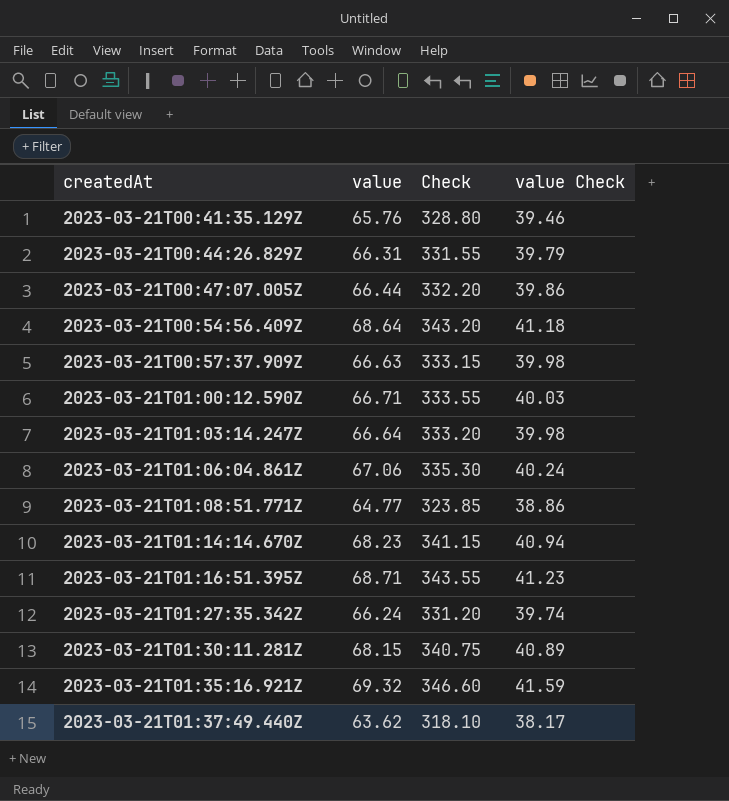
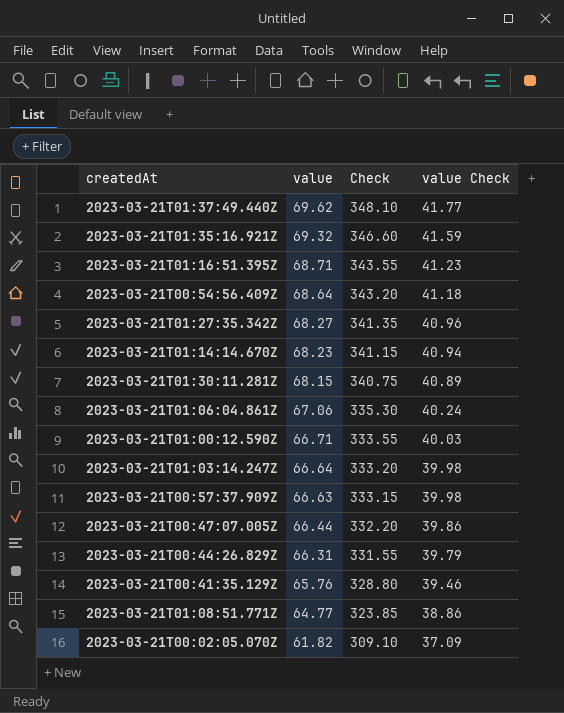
row order: createdAt ascending -> value descending
2023-03-21T01:37:49.440Z | value: 63.62 -> 69.62
2023-03-21T01:37:49.440Z | Check: 318.10 -> 348.10
2023-03-21T01:37:49.440Z | value Check: 38.17 -> 41.77
2023-03-21T01:27:35.342Z | value: 66.24 -> 68.27
2023-03-21T01:27:35.342Z | Check: 331.20 -> 341.35
2023-03-21T01:27:35.342Z | value Check: 39.74 -> 40.96
row 2023-03-21T00:02:05.070Z: none -> 61.82 | 309.10 | 37.09

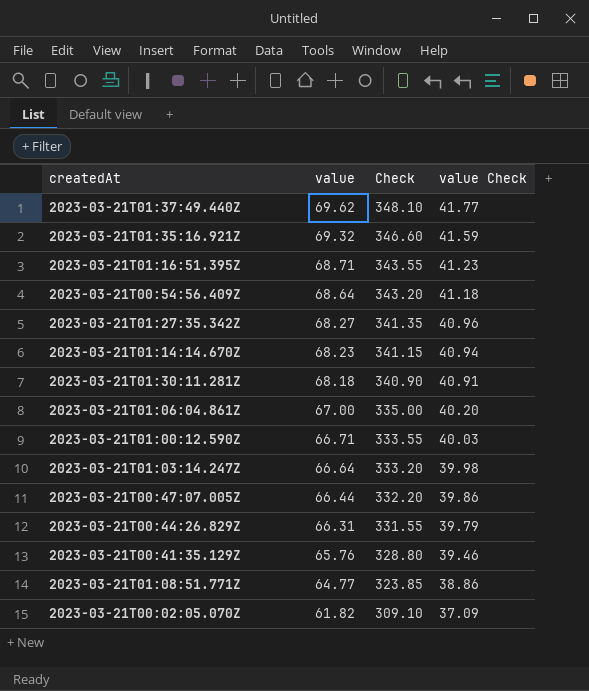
row 2023-03-21T00:57:37.909Z: 66.63 | 333.15 | 39.98 -> none
2023-03-21T01:30:11.281Z | value: 68.15 -> 68.18
2023-03-21T01:30:11.281Z | Check: 340.75 -> 340.90
2023-03-21T01:30:11.281Z | value Check: 40.89 -> 40.91
2023-03-21T01:06:04.861Z | value: 67.06 -> 67.00
2023-03-21T01:06:04.861Z | Check: 335.30 -> 335.00
2023-03-21T01:06:04.861Z | value Check: 40.24 -> 40.20

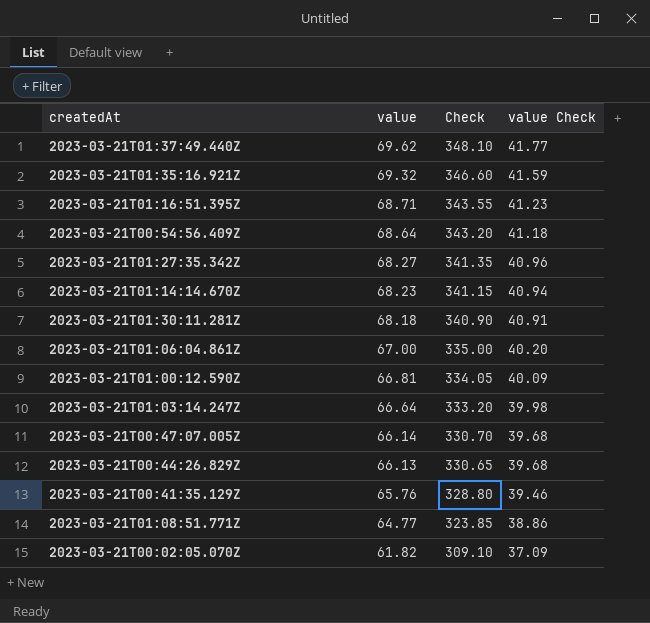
2023-03-21T01:00:12.590Z | value: 66.71 -> 66.81
2023-03-21T01:00:12.590Z | Check: 333.55 -> 334.05
2023-03-21T01:00:12.590Z | value Check: 40.03 -> 40.09
2023-03-21T00:47:07.005Z | value: 66.44 -> 66.14
2023-03-21T00:47:07.005Z | Check: 332.20 -> 330.70
2023-03-21T00:47:07.005Z | value Check: 39.86 -> 39.68
2023-03-21T00:44:26.829Z | value: 66.31 -> 66.13
2023-03-21T00:44:26.829Z | Check: 331.55 -> 330.65
2023-03-21T00:44:26.829Z | value Check: 39.79 -> 39.68

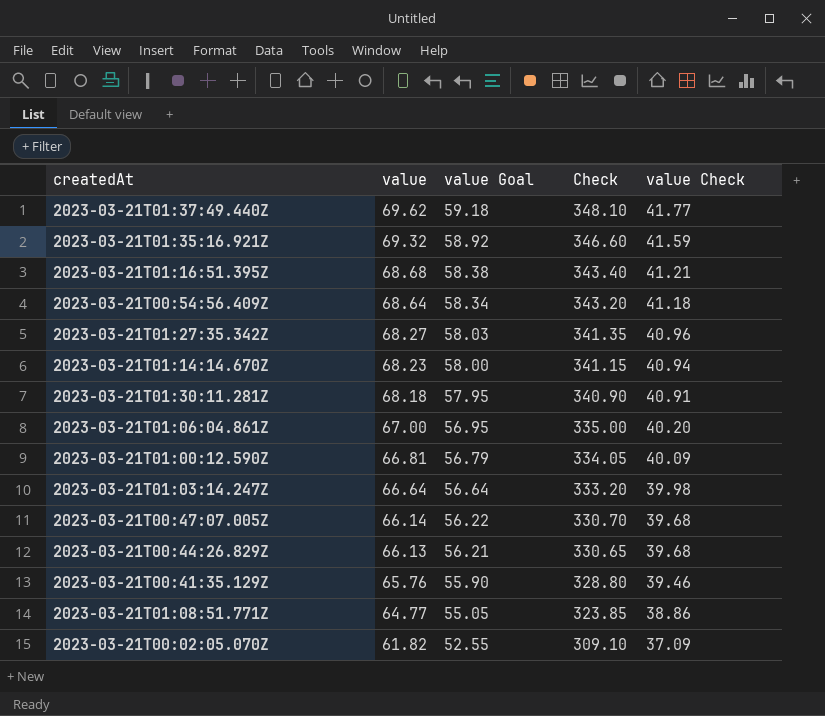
column value Goal | formula: none -> [value] * 0.85
2023-03-21T01:16:51.395Z | value: 68.71 -> 68.68
2023-03-21T01:16:51.395Z | Check: 343.55 -> 343.40
2023-03-21T01:16:51.395Z | value Check: 41.23 -> 41.21

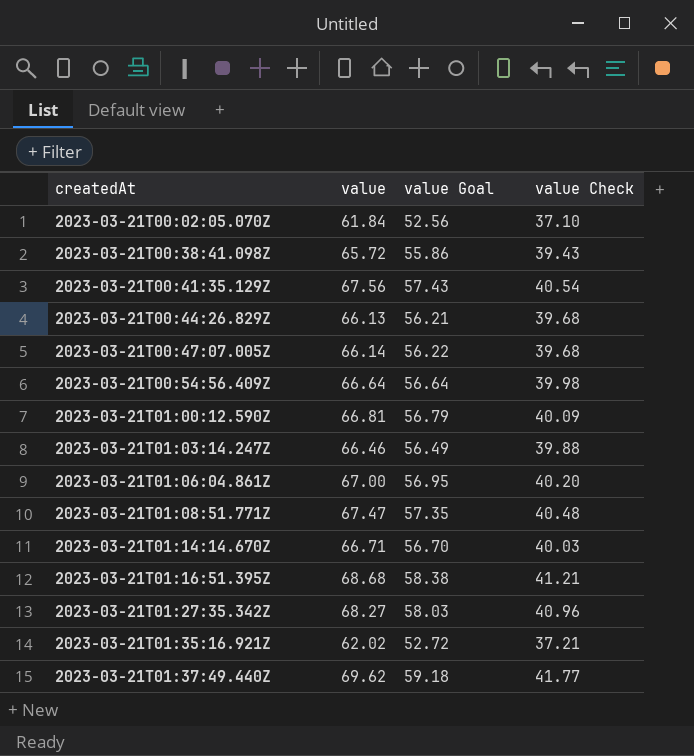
row order: value descending -> createdAt ascending
column Check | formula: [value] * 5 -> none
row 2023-03-21T01:30:11.281Z: 68.18 | 57.95 | 340.90 | 40.91 -> none
2023-03-21T00:02:05.070Z | value: 61.82 -> 61.84
2023-03-21T00:02:05.070Z | value Goal: 52.55 -> 52.56
2023-03-21T00:02:05.070Z | value Check: 37.09 -> 37.10
row 2023-03-21T00:38:41.098Z: none -> 65.72 | 55.86 | 39.43
2023-03-21T00:41:35.129Z | value: 65.76 -> 67.56
2023-03-21T00:41:35.129Z | value Goal: 55.90 -> 57.43
2023-03-21T00:41:35.129Z | value Check: 39.46 -> 40.54
2023-03-21T00:54:56.409Z | value: 68.64 -> 66.64
2023-03-21T00:54:56.409Z | value Goal: 58.34 -> 56.64
2023-03-21T00:54:56.409Z | value Check: 41.18 -> 39.98
2023-03-21T01:03:14.247Z | value: 66.64 -> 66.46
2023-03-21T01:03:14.247Z | value Goal: 56.64 -> 56.49
2023-03-21T01:03:14.247Z | value Check: 39.98 -> 39.88
2023-03-21T01:08:51.771Z | value: 64.77 -> 67.47
2023-03-21T01:08:51.771Z | value Goal: 55.05 -> 57.35
2023-03-21T01:08:51.771Z | value Check: 38.86 -> 40.48
2023-03-21T01:14:14.670Z | value: 68.23 -> 66.71
2023-03-21T01:14:14.670Z | value Goal: 58.00 -> 56.70
2023-03-21T01:14:14.670Z | value Check: 40.94 -> 40.03
2023-03-21T01:35:16.921Z | value: 69.32 -> 62.02
2023-03-21T01:35:16.921Z | value Goal: 58.92 -> 52.72
2023-03-21T01:35:16.921Z | value Check: 41.59 -> 37.21

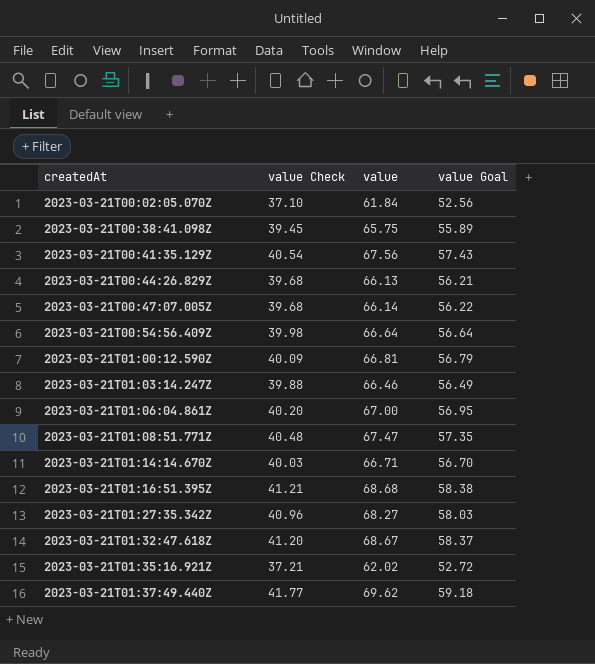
column value Check | position: 4 -> 2
2023-03-21T00:38:41.098Z | value Check: 39.43 -> 39.45
2023-03-21T00:38:41.098Z | value: 65.72 -> 65.75
2023-03-21T00:38:41.098Z | value Goal: 55.86 -> 55.89
row 2023-03-21T01:32:47.618Z: none -> 41.20 | 68.67 | 58.37

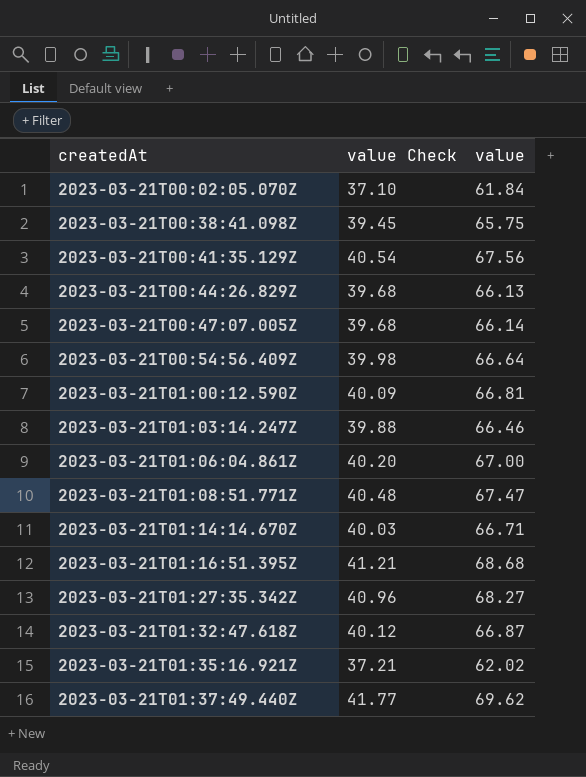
column value Goal | formula: [value] * 0.85 -> none
2023-03-21T01:32:47.618Z | value Check: 41.20 -> 40.12
2023-03-21T01:32:47.618Z | value: 68.67 -> 66.87

